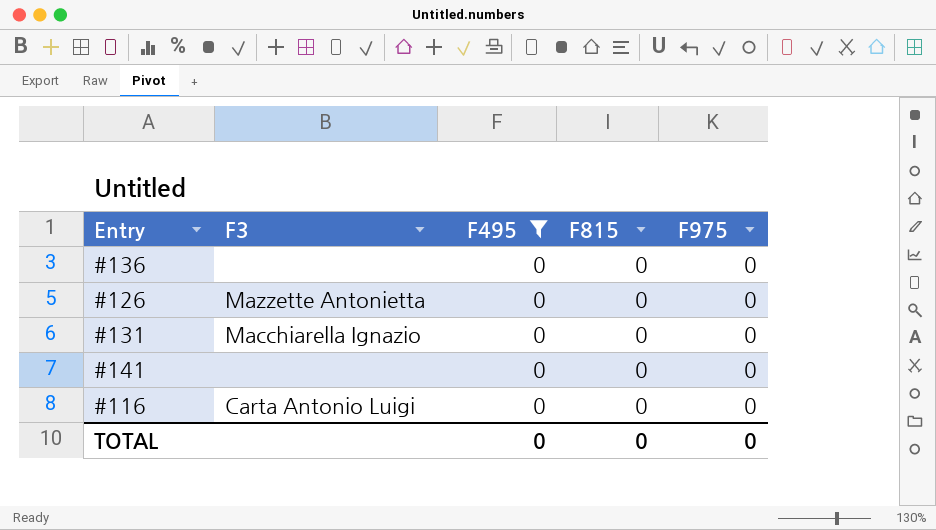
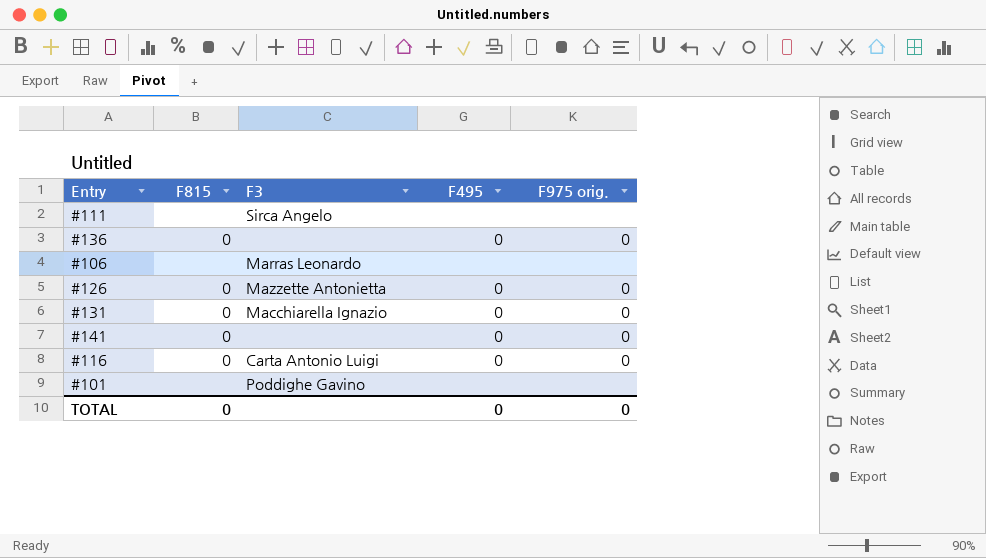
filter: F495 = 0 -> none
column F815 | position: 4 -> 2
column name: F975 -> F975 orig.

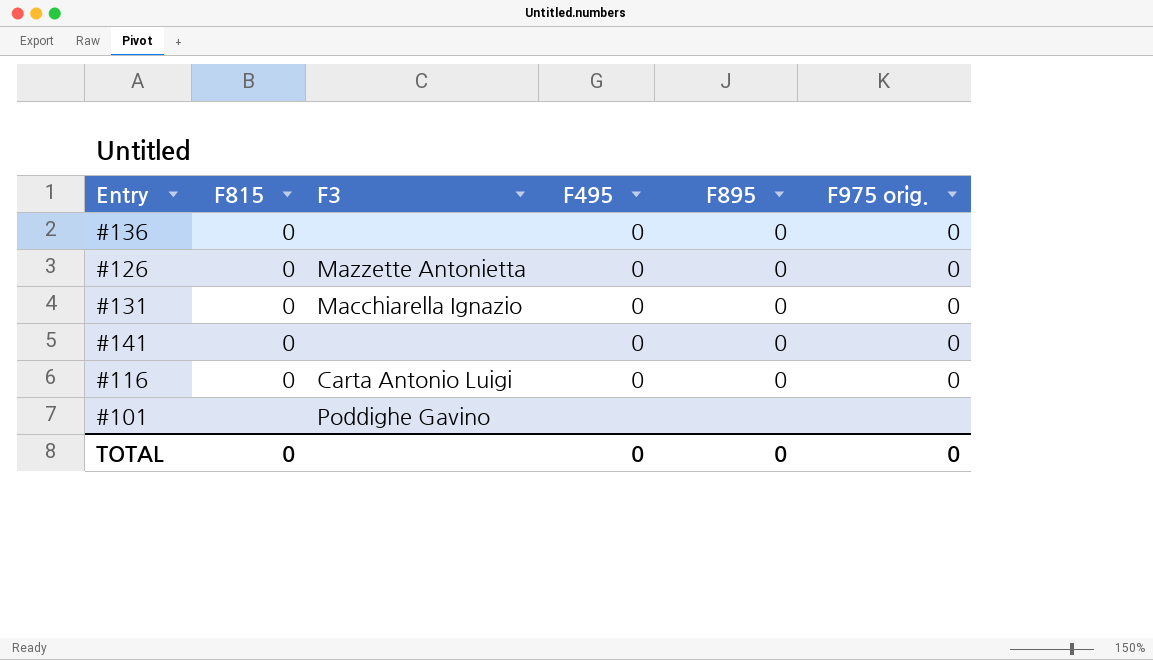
column F895 | position: none -> 5
row #111: none | Sirca Angelo | none | none -> none
row #106: none | Marras Leonardo | none | none -> none

